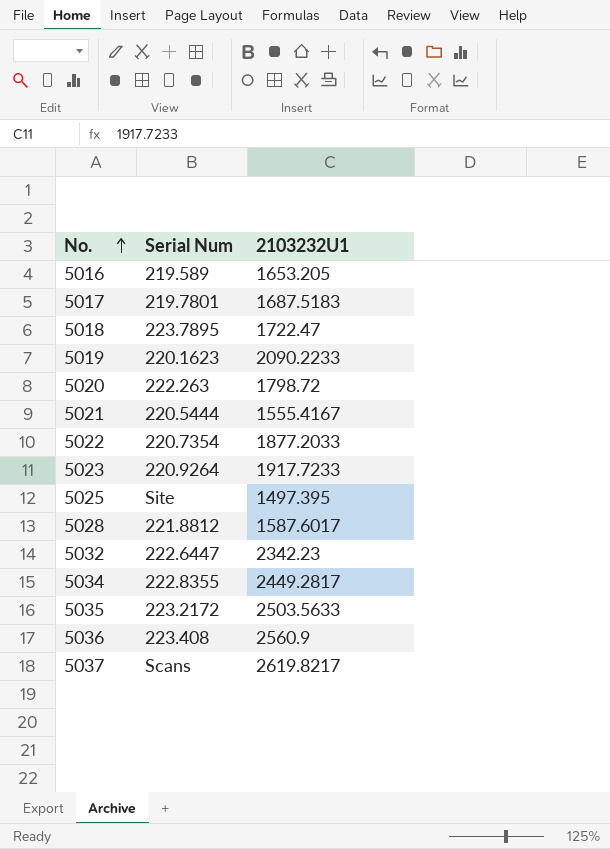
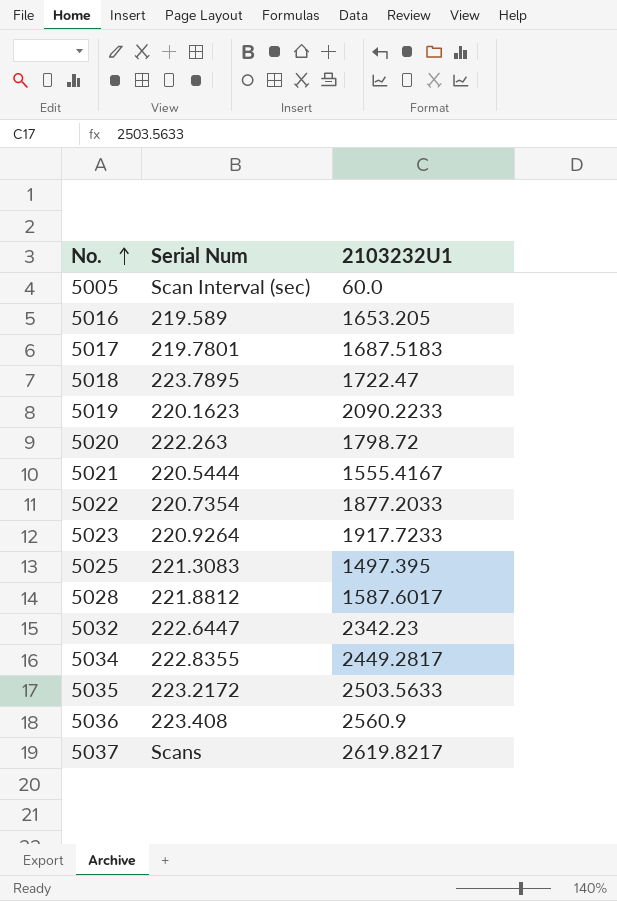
row 5005: none -> Scan Interval (sec) | 60.0
5025 | Serial Num: Site -> 221.3083

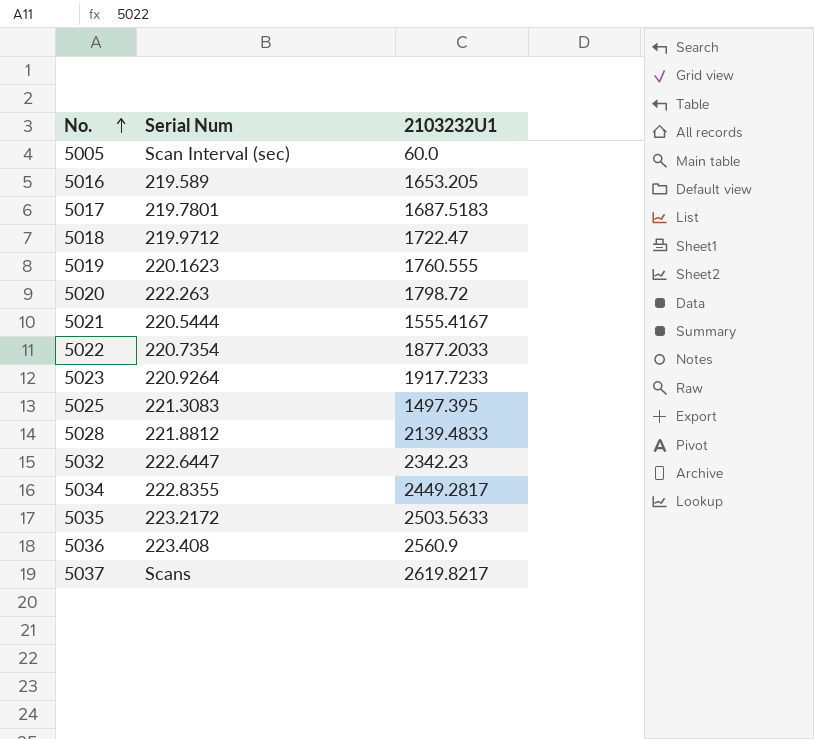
5018 | Serial Num: 223.7895 -> 219.9712
5019 | 2103232U1: 2090.2233 -> 1760.555
5028 | 2103232U1: 1587.6017 -> 2139.4833

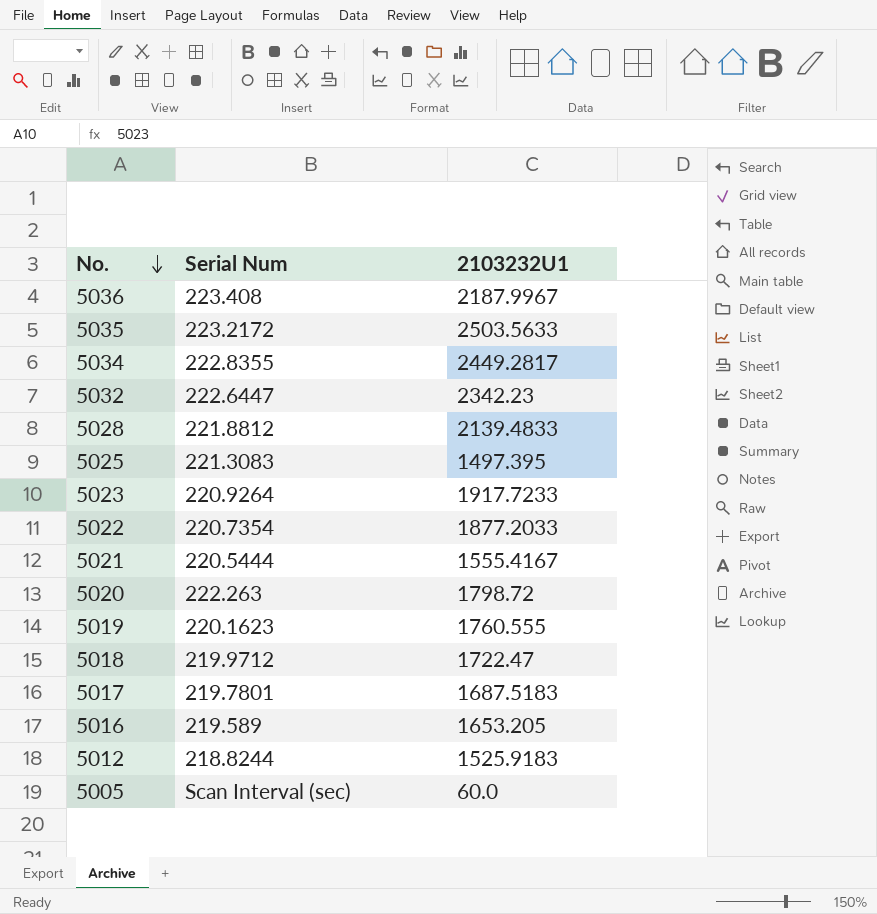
row order: No. ascending -> No. descending
row 5037: Scans | 2619.8217 -> none
5036 | 2103232U1: 2560.9 -> 2187.9967
row 5012: none -> 218.8244 | 1525.9183

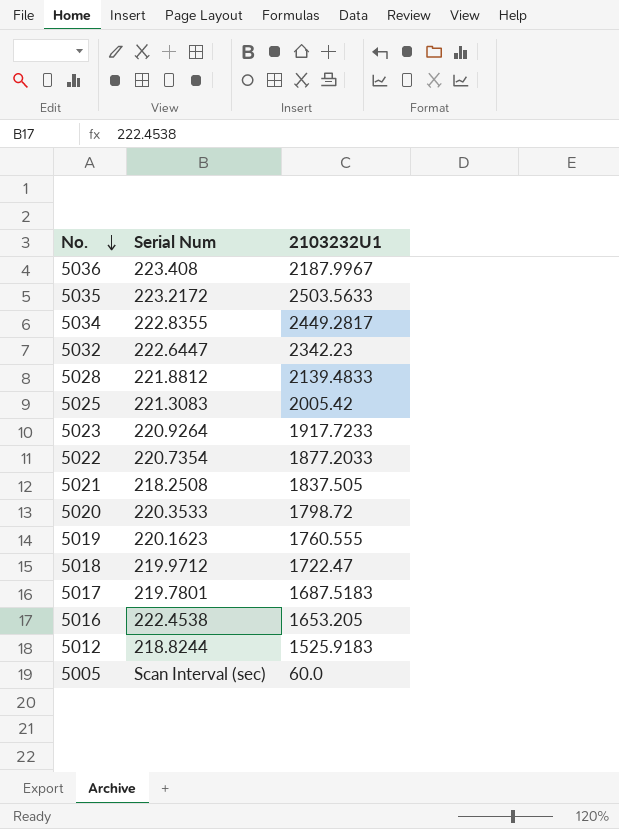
5025 | 2103232U1: 1497.395 -> 2005.42
5021 | Serial Num: 220.5444 -> 218.2508
5021 | 2103232U1: 1555.4167 -> 1837.505
5020 | Serial Num: 222.263 -> 220.3533
5016 | Serial Num: 219.589 -> 222.4538

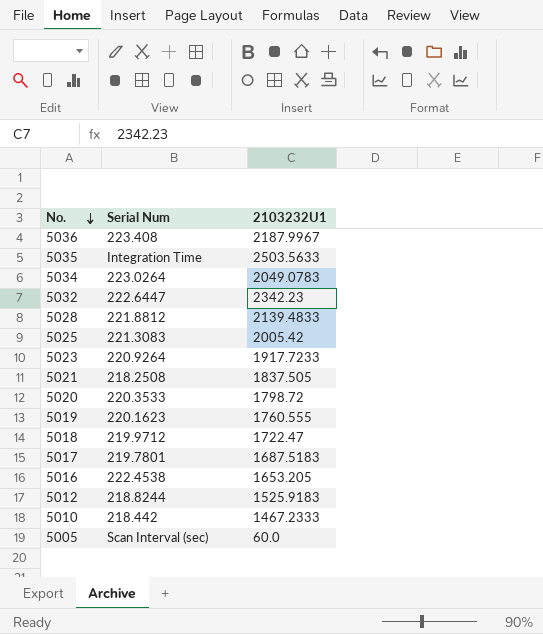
row 5022: 220.7354 | 1877.2033 -> none
5035 | Serial Num: 223.2172 -> Integration Time
5034 | Serial Num: 222.8355 -> 223.0264
5034 | 2103232U1: 2449.2817 -> 2049.0783
row 5010: none -> 218.442 | 1467.2333

